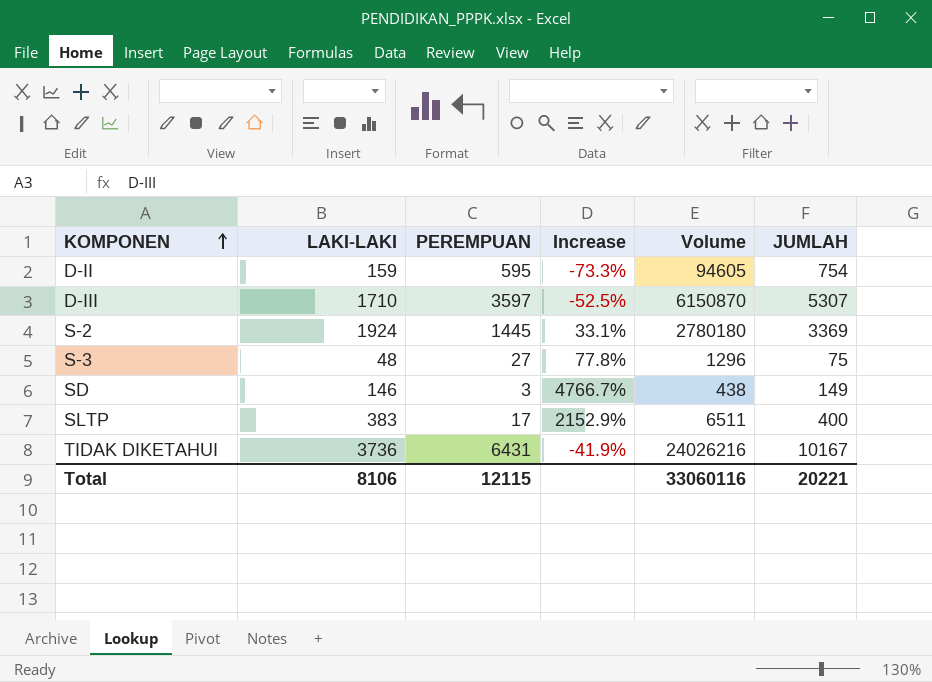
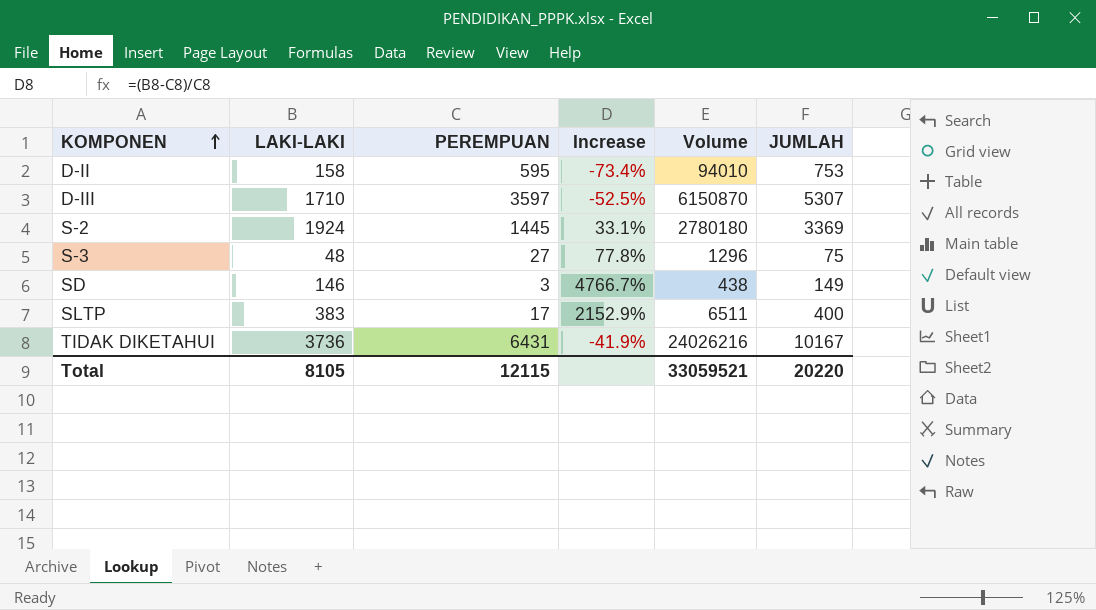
D-II | LAKI-LAKI: 159 -> 158
D-II | Increase: -73.3% -> -73.4%
D-II | Volume: 94605 -> 94010
D-II | JUMLAH: 754 -> 753
Total | LAKI-LAKI: 8106 -> 8105
Total | Volume: 33060116 -> 33059521
Total | JUMLAH: 20221 -> 20220

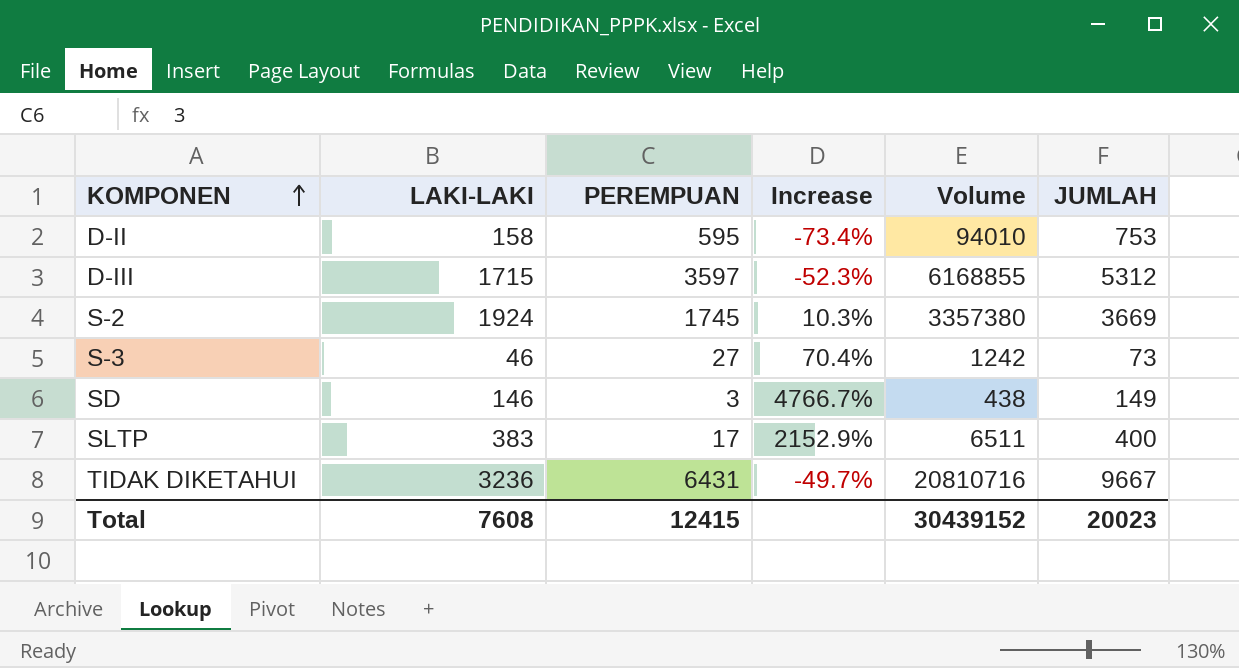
D-III | LAKI-LAKI: 1710 -> 1715
D-III | Increase: -52.5% -> -52.3%
D-III | Volume: 6150870 -> 6168855
D-III | JUMLAH: 5307 -> 5312
S-2 | PEREMPUAN: 1445 -> 1745
S-2 | Increase: 33.1% -> 10.3%
S-2 | Volume: 2780180 -> 3357380
S-2 | JUMLAH: 3369 -> 3669
S-3 | LAKI-LAKI: 48 -> 46
S-3 | Increase: 77.8% -> 70.4%
S-3 | Volume: 1296 -> 1242
S-3 | JUMLAH: 75 -> 73
TIDAK DIKETAHUI | LAKI-LAKI: 3736 -> 3236
TIDAK DIKETAHUI | Increase: -41.9% -> -49.7%
TIDAK DIKETAHUI | Volume: 24026216 -> 20810716
TIDAK DIKETAHUI | JUMLAH: 10167 -> 9667
Total | LAKI-LAKI: 8105 -> 7608
Total | PEREMPUAN: 12115 -> 12415
Total | Volume: 33059521 -> 30439152
Total | JUMLAH: 20220 -> 20023

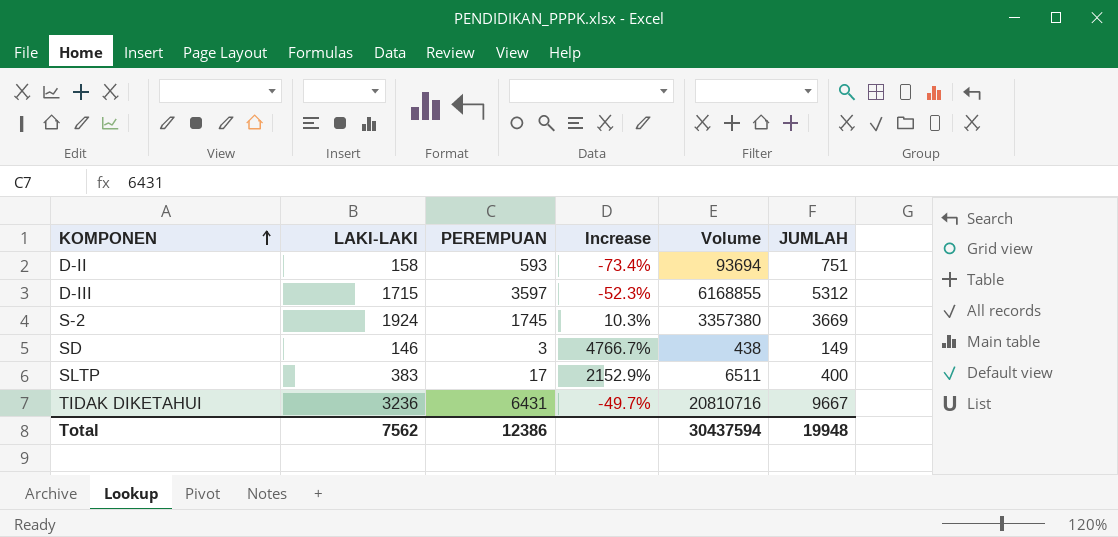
row S-3: 46 | 27 | 70.4% | 1242 | 73 -> none
D-II | PEREMPUAN: 595 -> 593
D-II | Volume: 94010 -> 93694
D-II | JUMLAH: 753 -> 751
Total | LAKI-LAKI: 7608 -> 7562
Total | PEREMPUAN: 12415 -> 12386
Total | Volume: 30439152 -> 30437594
Total | JUMLAH: 20023 -> 19948

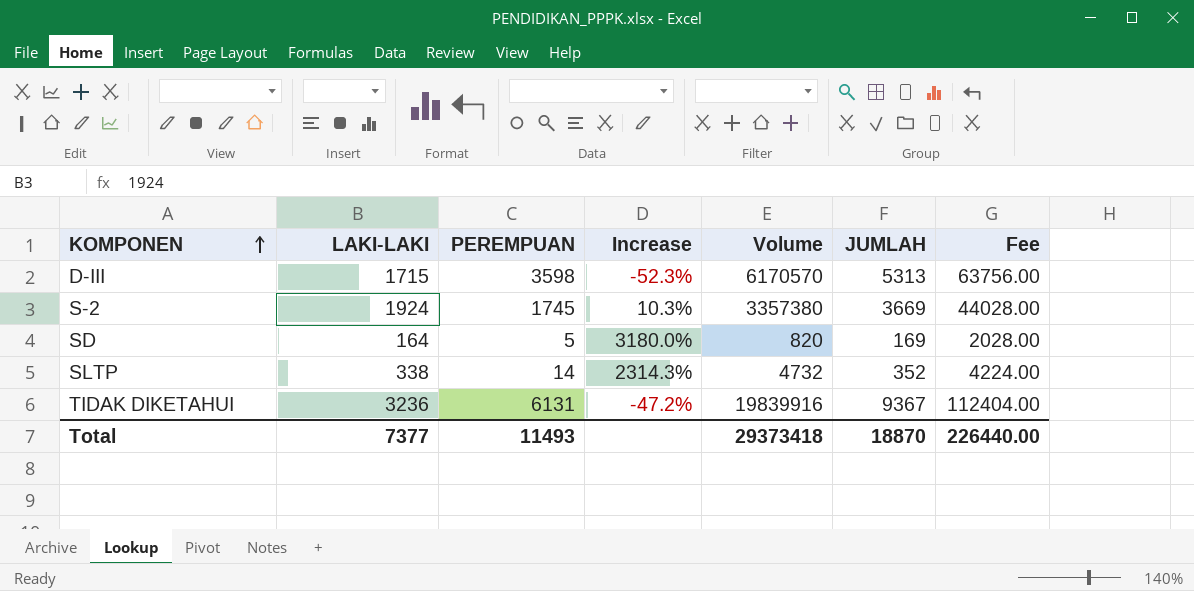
column Fee | formula: none -> [JUMLAH] * 12
row D-II: 158 | 593 | -73.4% | 93694 | 751 -> none
D-III | PEREMPUAN: 3597 -> 3598
D-III | Volume: 6168855 -> 6170570
D-III | JUMLAH: 5312 -> 5313
SD | LAKI-LAKI: 146 -> 164
SD | PEREMPUAN: 3 -> 5
SD | Increase: 4766.7% -> 3180.0%
SD | Volume: 438 -> 820
SD | JUMLAH: 149 -> 169
SLTP | LAKI-LAKI: 383 -> 338
SLTP | PEREMPUAN: 17 -> 14
SLTP | Increase: 2152.9% -> 2314.3%
SLTP | Volume: 6511 -> 4732
SLTP | JUMLAH: 400 -> 352
TIDAK DIKETAHUI | PEREMPUAN: 6431 -> 6131
TIDAK DIKETAHUI | Increase: -49.7% -> -47.2%
TIDAK DIKETAHUI | Volume: 20810716 -> 19839916
TIDAK DIKETAHUI | JUMLAH: 9667 -> 9367
Total | LAKI-LAKI: 7562 -> 7377
Total | PEREMPUAN: 12386 -> 11493
Total | Volume: 30437594 -> 29373418
Total | JUMLAH: 19948 -> 18870

